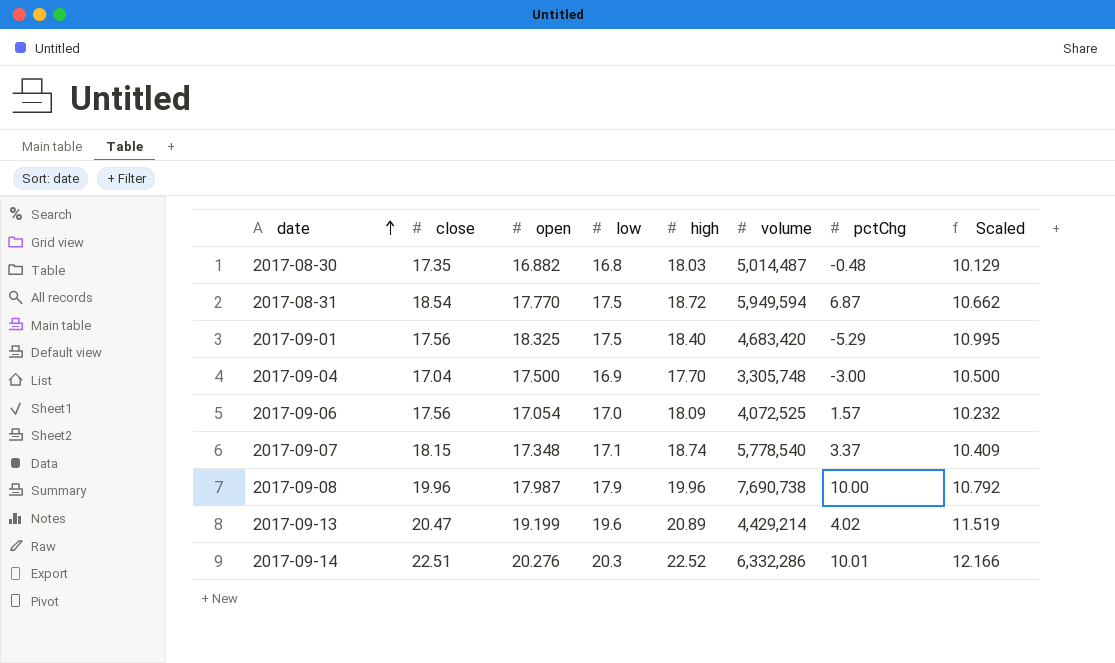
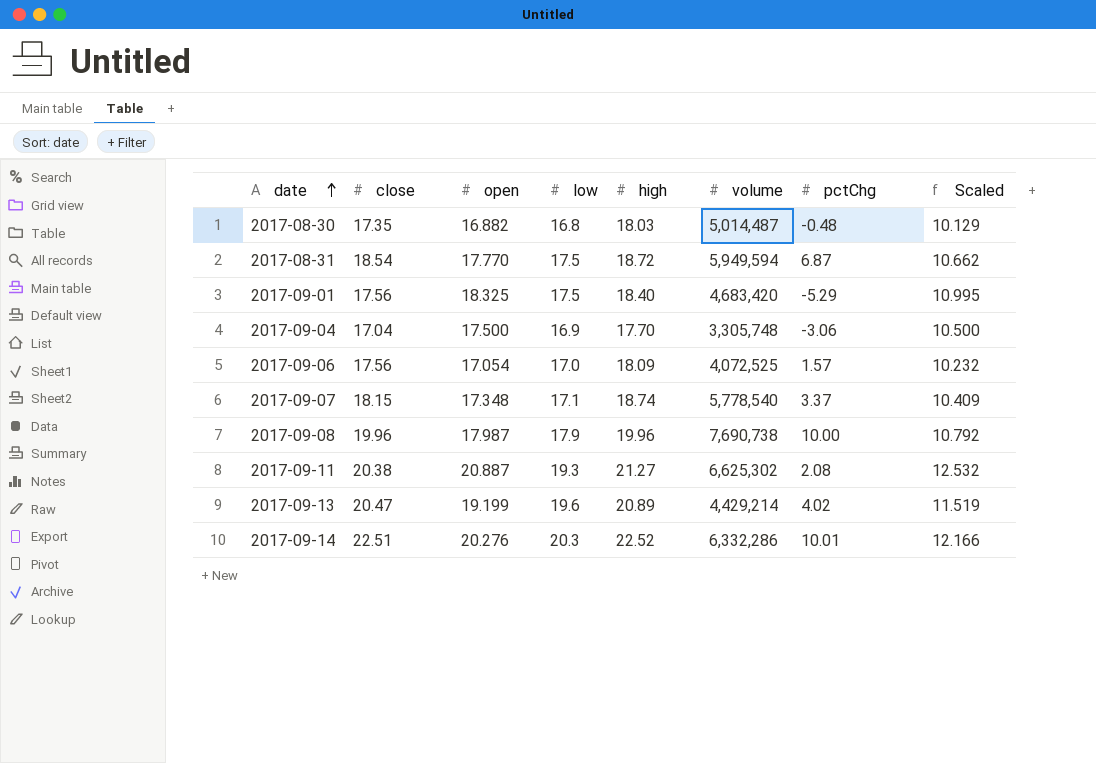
2017-09-04 | pctChg: -3.00 -> -3.06
row 2017-09-11: none -> 20.38 | 20.887 | 19.3 | 21.27 | 6,625,302 | 2.08 | 12.532

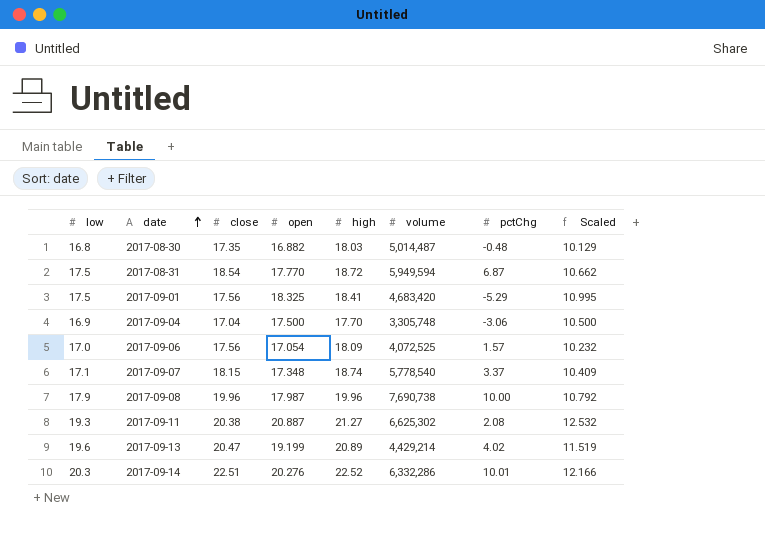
column low | position: 4 -> 1
2017-09-01 | high: 18.40 -> 18.41

